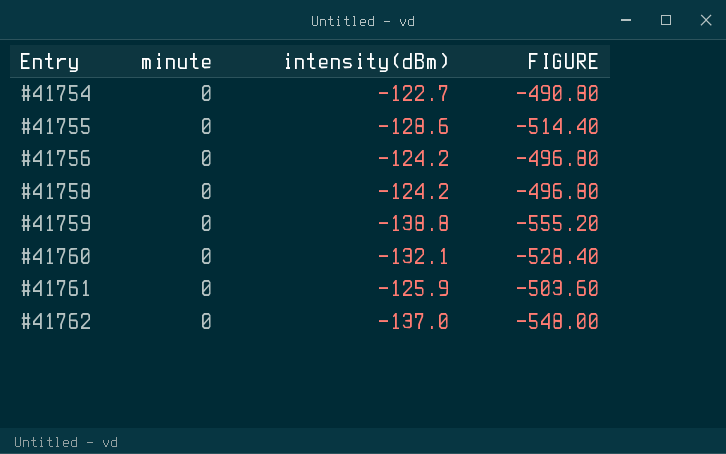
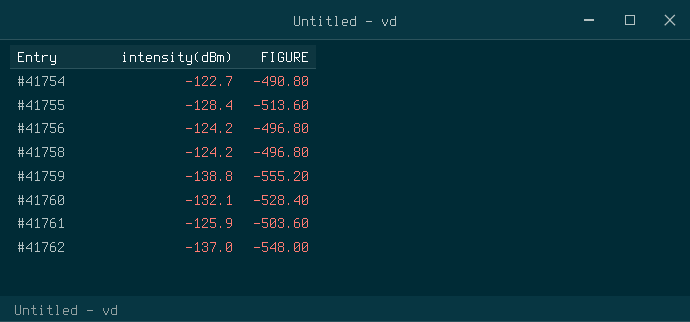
column minute | position: 2 -> none
#41755 | intensity(dBm): -128.6 -> -128.4
#41755 | FIGURE: -514.40 -> -513.60

